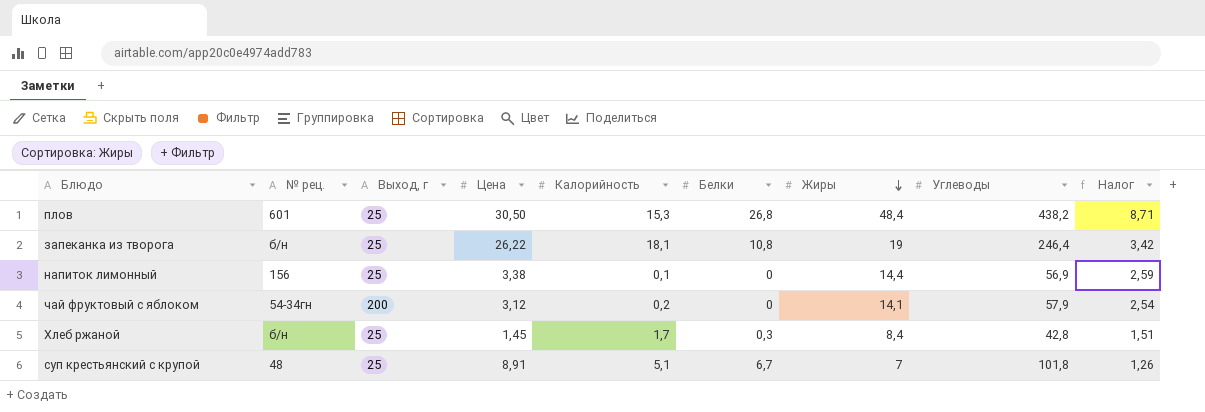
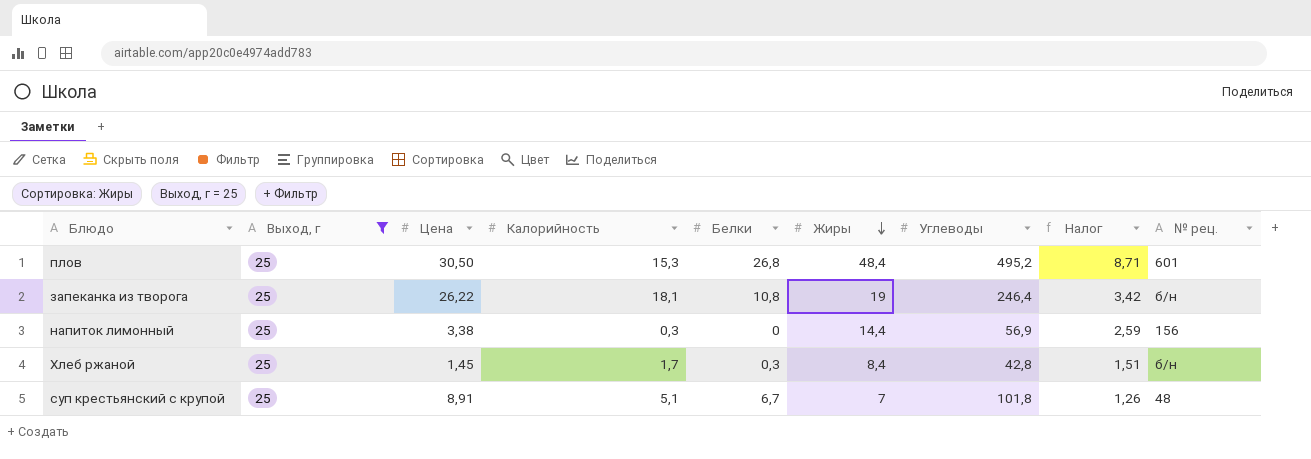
filter: none -> Выход, г = 25
column № рец. | position: 2 -> 9
плов | Углеводы: 438,2 -> 495,2
напиток лимонный | Калорийность: 0,1 -> 0,3

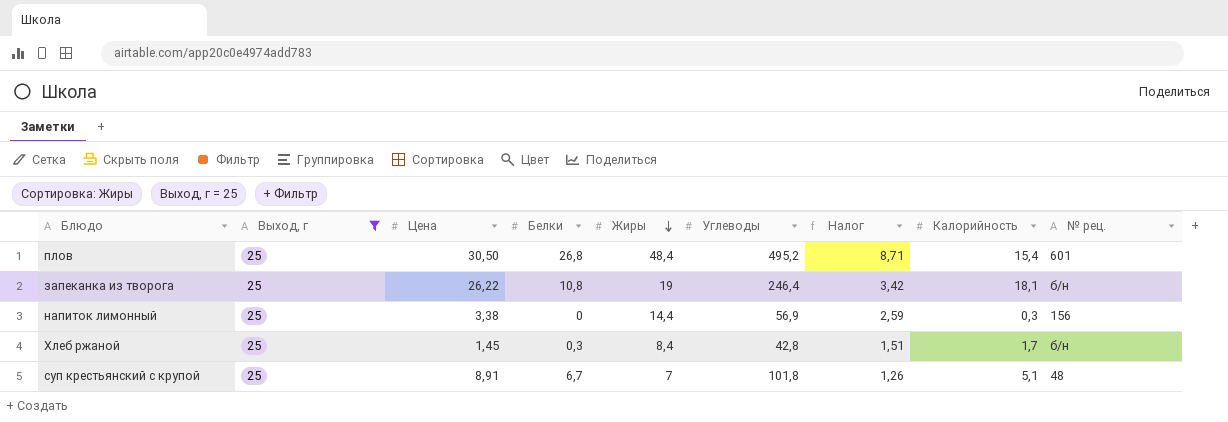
column Калорийность | position: 4 -> 8
плов | Калорийность: 15,3 -> 15,4

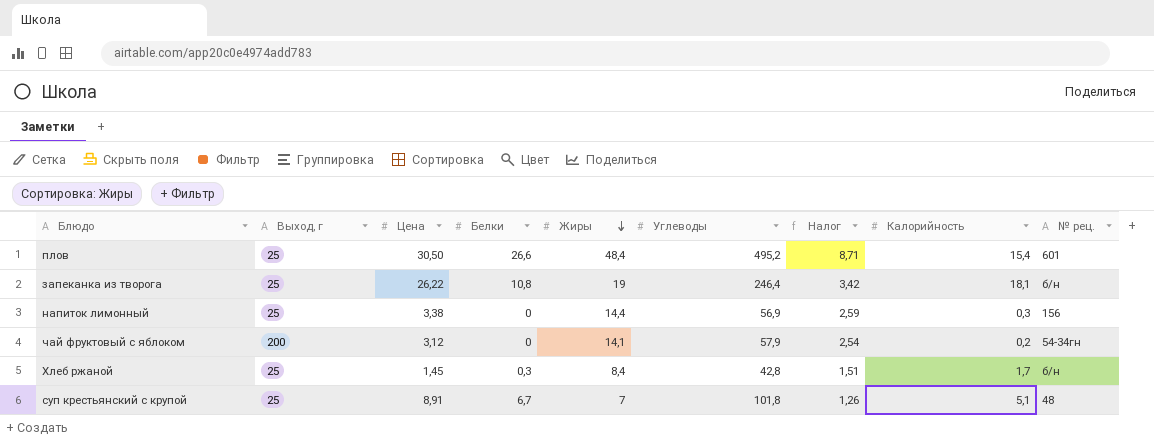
filter: Выход, г = 25 -> none
плов | Белки: 26,8 -> 26,6

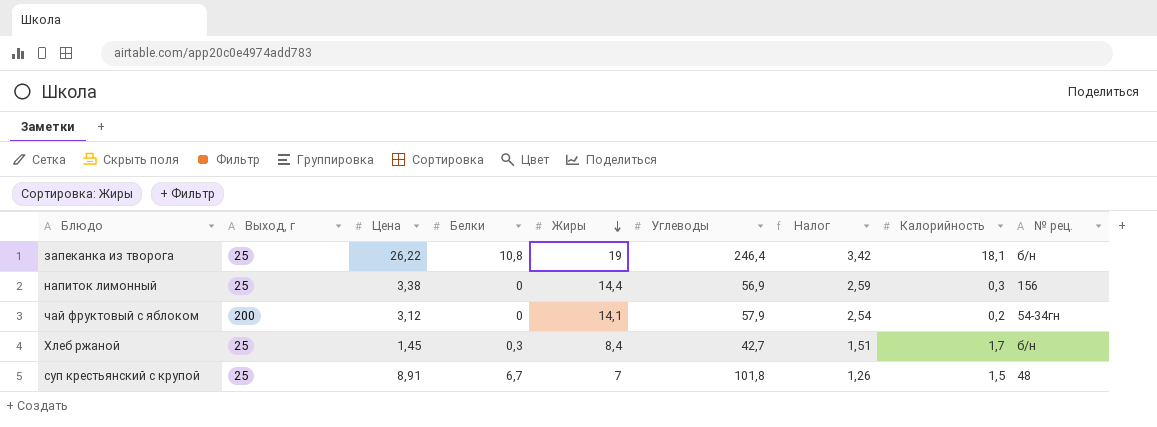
row плов: 25 | 30,50 | 26,6 | 48,4 | 495,2 | 8,71 | 15,4 | 601 -> none
Хлеб ржаной | Углеводы: 42,8 -> 42,7
суп крестьянский с крупой | Калорийность: 5,1 -> 1,5

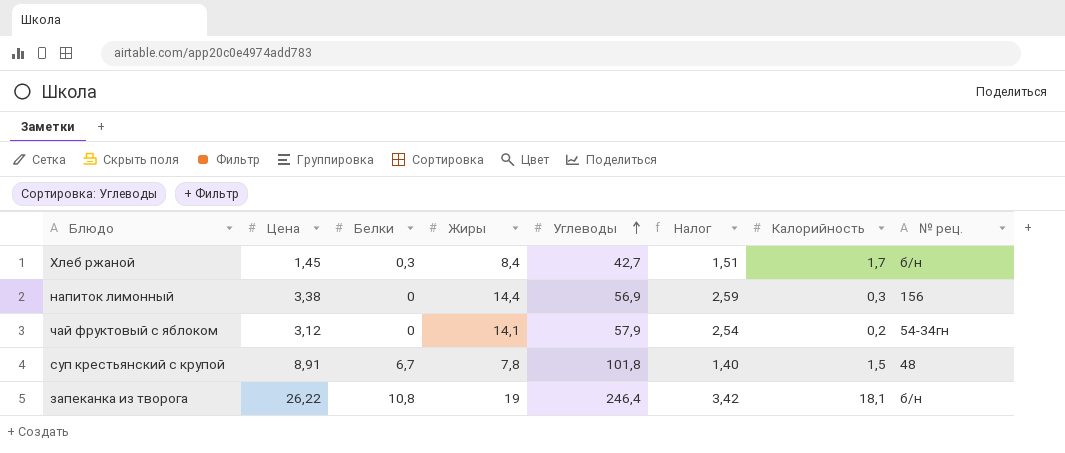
row order: Жиры descending -> Углеводы ascending
column Выход, г | position: 2 -> none
суп крестьянский с крупой | Жиры: 7 -> 7,8
суп крестьянский с крупой | Налог: 1,26 -> 1,40

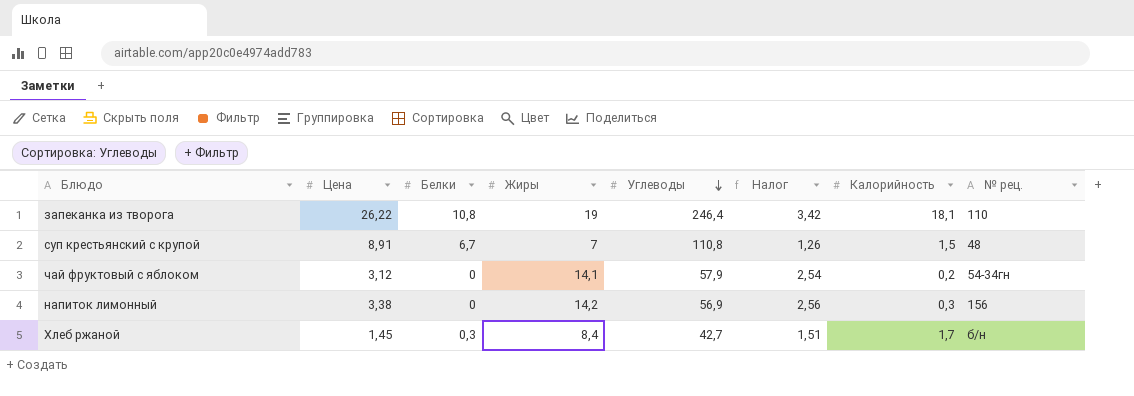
row order: Углеводы ascending -> Углеводы descending
запеканка из творога | № рец.: б/н -> 110
суп крестьянский с крупой | Жиры: 7,8 -> 7
суп крестьянский с крупой | Углеводы: 101,8 -> 110,8
суп крестьянский с крупой | Налог: 1,40 -> 1,26
напиток лимонный | Жиры: 14,4 -> 14,2
напиток лимонный | Налог: 2,59 -> 2,56

